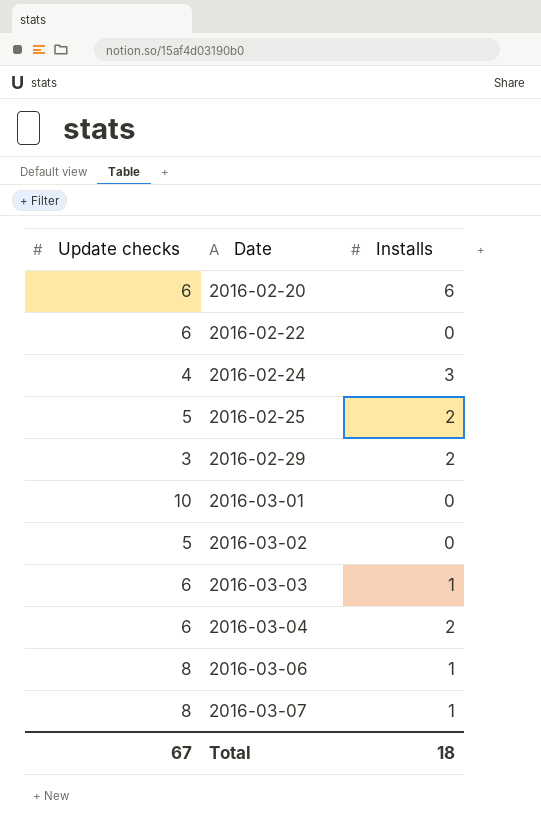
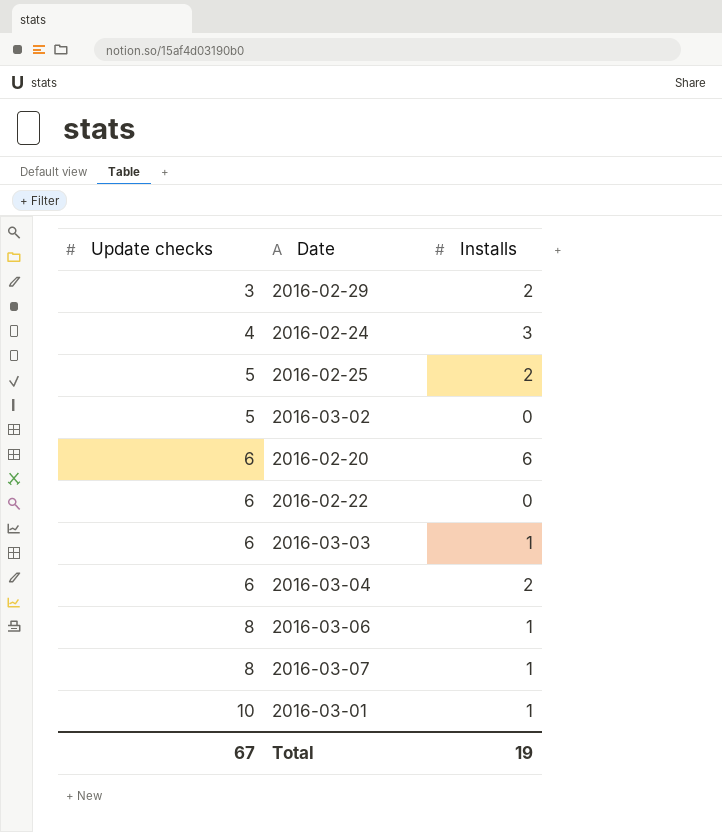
row order: Date ascending -> Update checks ascending
2016-03-01 | Installs: 0 -> 1
Total | Installs: 18 -> 19

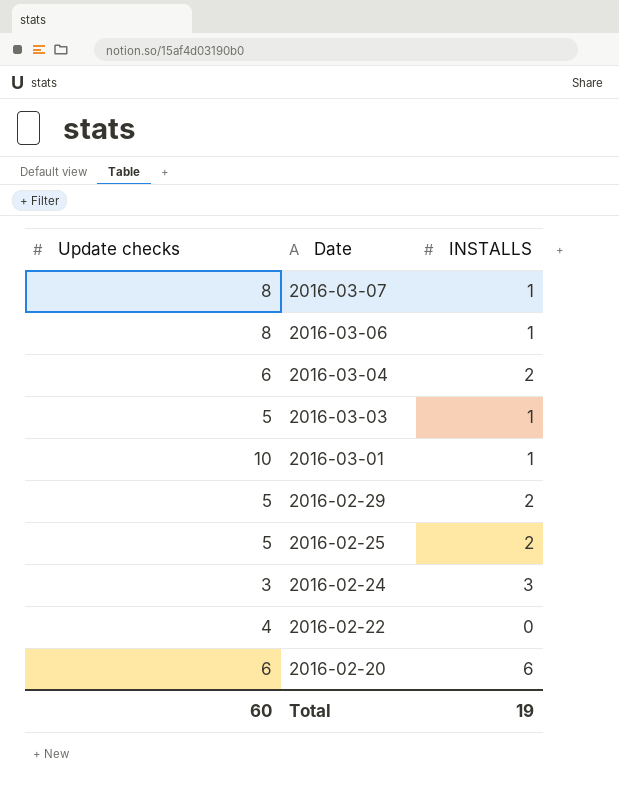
row order: Update checks ascending -> Date descending
column name: Installs -> INSTALLS
row 2016-03-02: 5 | 0 -> none
2016-03-03 | Update checks: 6 -> 5
2016-02-29 | Update checks: 3 -> 5
2016-02-24 | Update checks: 4 -> 3
2016-02-22 | Update checks: 6 -> 4
Total | Update checks: 67 -> 60

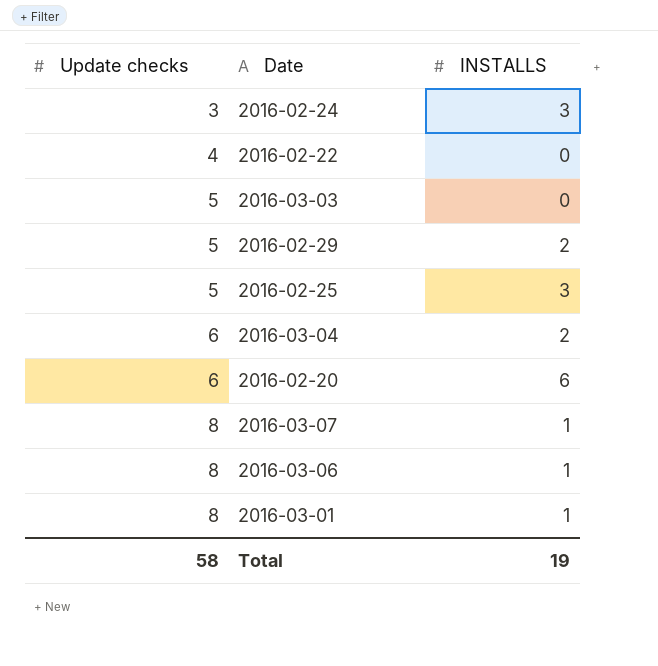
row order: Date descending -> Update checks ascending
2016-03-03 | INSTALLS: 1 -> 0
2016-02-25 | INSTALLS: 2 -> 3
2016-03-01 | Update checks: 10 -> 8
Total | Update checks: 60 -> 58

